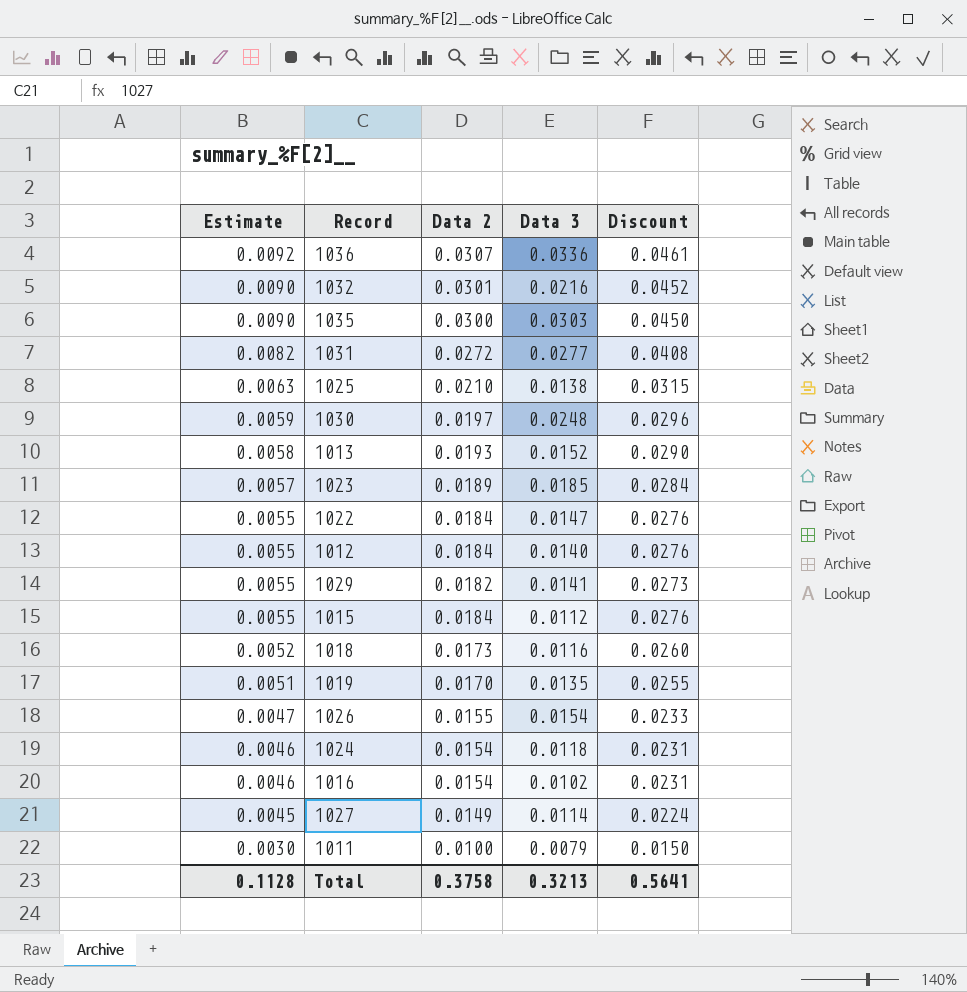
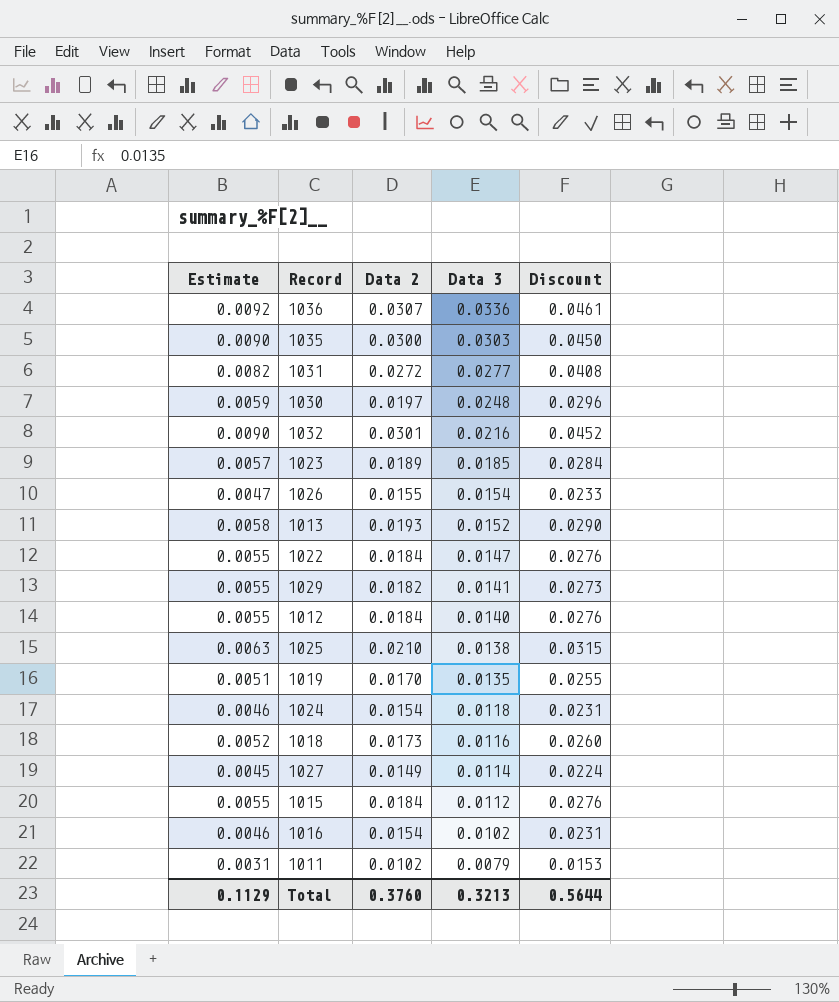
row order: Estimate descending -> Data 3 descending
1011 | Estimate: 0.0030 -> 0.0031
1011 | Data 2: 0.0100 -> 0.0102
1011 | Discount: 0.0150 -> 0.0153
Total | Estimate: 0.1128 -> 0.1129
Total | Data 2: 0.3758 -> 0.3760
Total | Discount: 0.5641 -> 0.5644

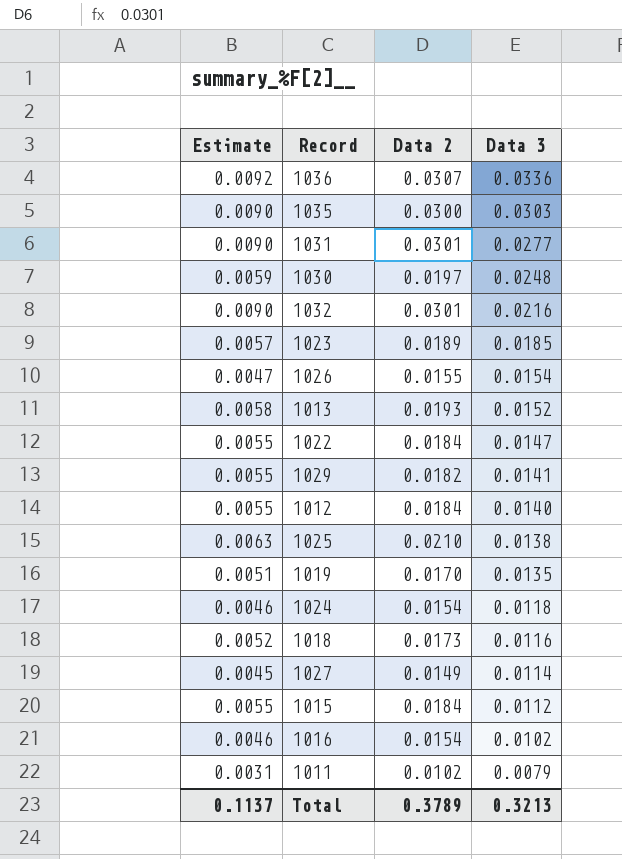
column Discount | formula: [Data 2] * 1.5 -> none
1031 | Estimate: 0.0082 -> 0.0090
1031 | Data 2: 0.0272 -> 0.0301
Total | Estimate: 0.1129 -> 0.1137
Total | Data 2: 0.3760 -> 0.3789

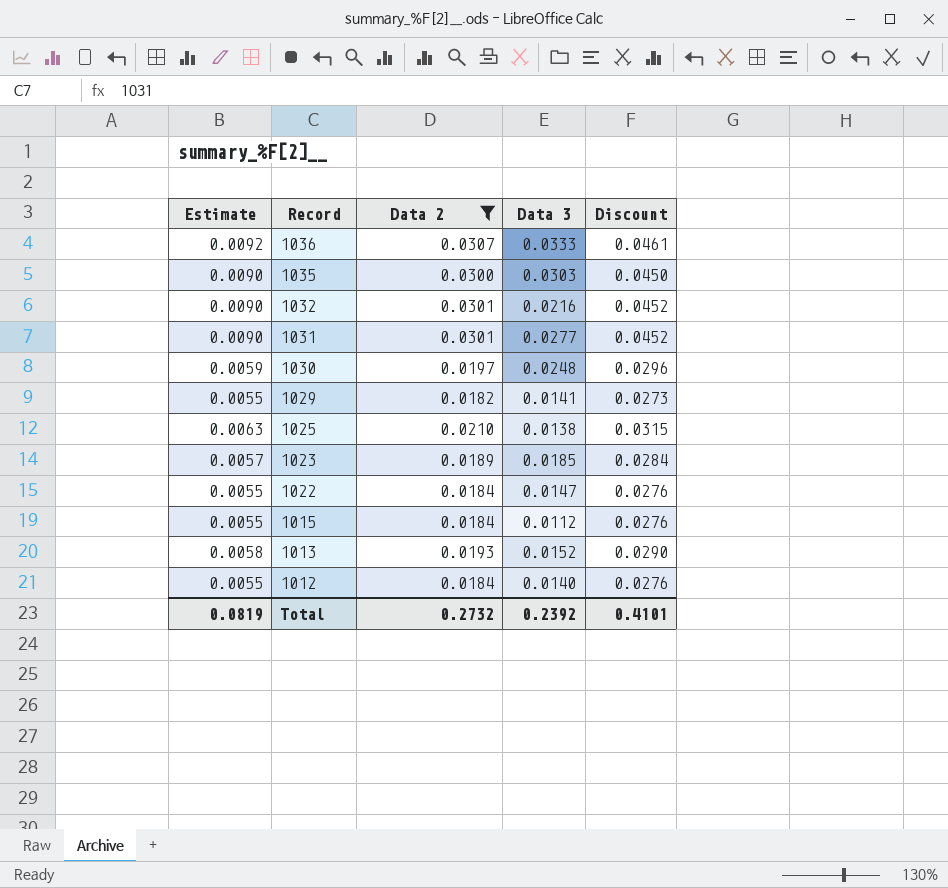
filter: none -> Data 2 >= 0.0182
row order: Data 3 descending -> Record descending
column Discount | formula: none -> [Data 2] * 1.5
1036 | Data 3: 0.0336 -> 0.0333
Total | Estimate: 0.1137 -> 0.0819
Total | Data 2: 0.3789 -> 0.2732
Total | Data 3: 0.3213 -> 0.2392

